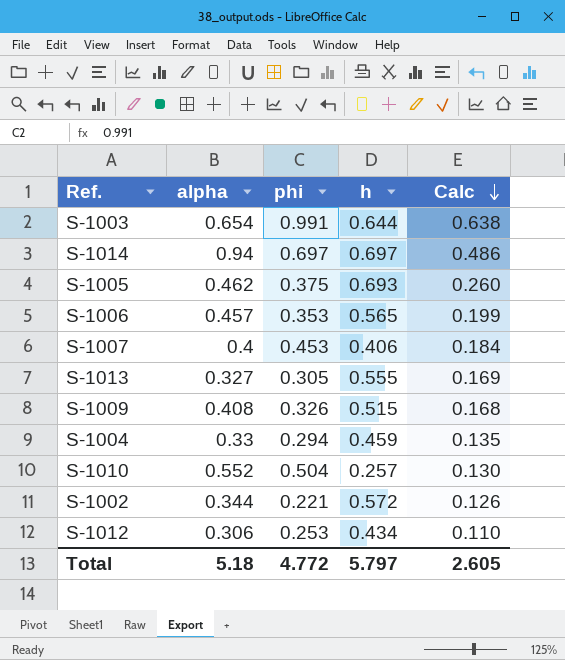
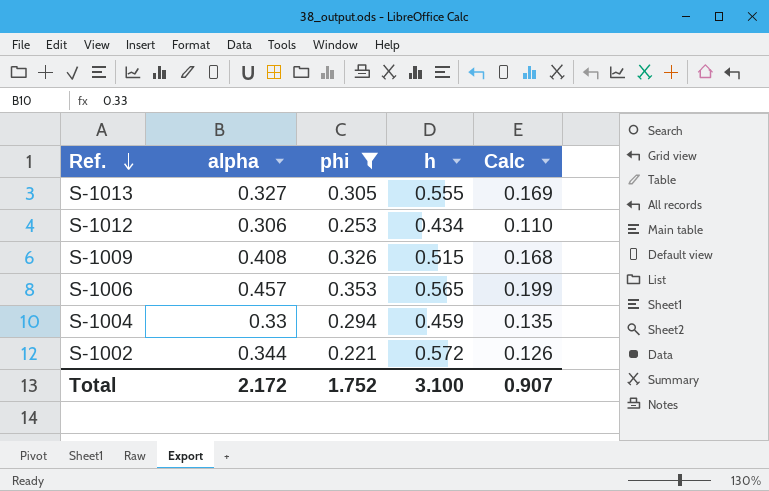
filter: none -> phi <= 0.353
row order: Calc descending -> Ref. descending
Total | alpha: 5.18 -> 2.172
Total | phi: 4.772 -> 1.752
Total | h: 5.797 -> 3.100
Total | Calc: 2.605 -> 0.907

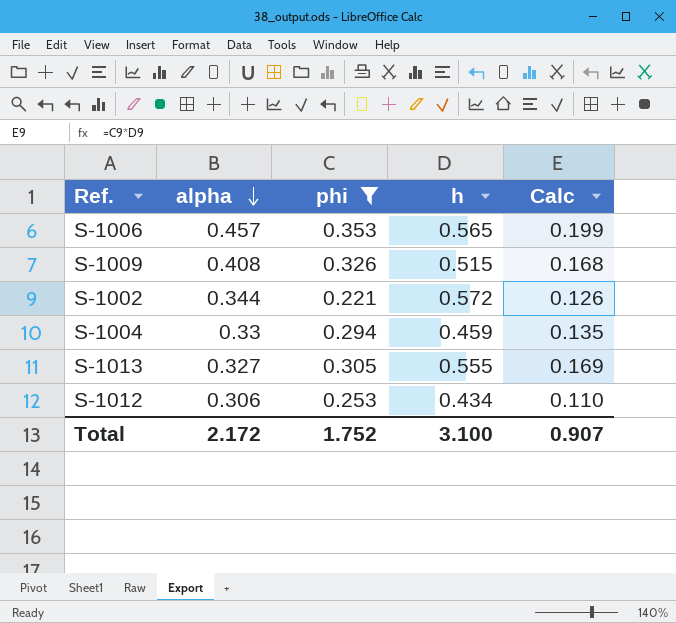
row order: Ref. descending -> alpha descending

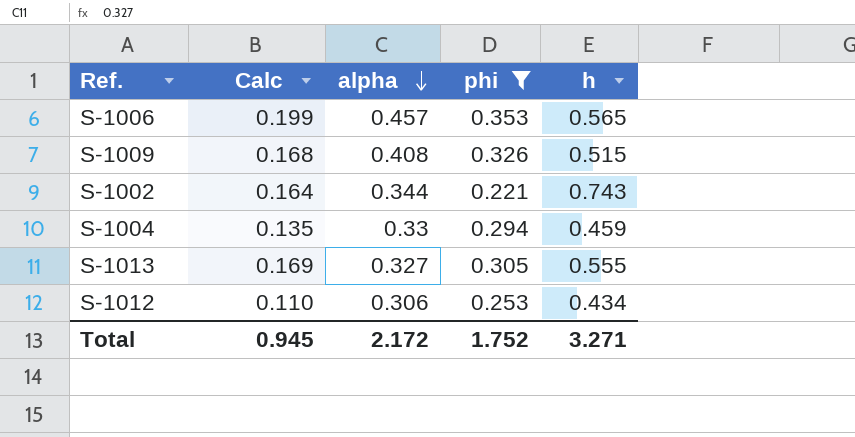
column Calc | position: 5 -> 2
S-1002 | Calc: 0.126 -> 0.164
S-1002 | h: 0.572 -> 0.743
Total | Calc: 0.907 -> 0.945
Total | h: 3.100 -> 3.271

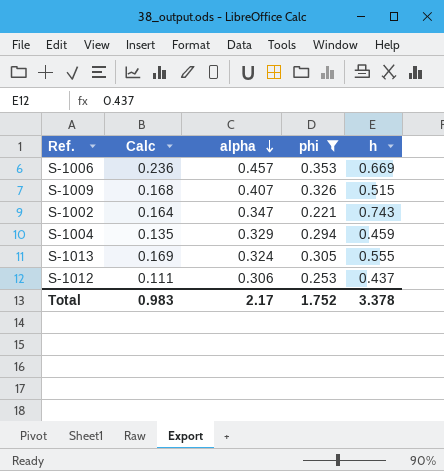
S-1006 | Calc: 0.199 -> 0.236
S-1006 | h: 0.565 -> 0.669
S-1009 | alpha: 0.408 -> 0.407
S-1002 | alpha: 0.344 -> 0.347
S-1004 | alpha: 0.33 -> 0.329
S-1013 | alpha: 0.327 -> 0.324
S-1012 | Calc: 0.110 -> 0.111
S-1012 | h: 0.434 -> 0.437
Total | Calc: 0.945 -> 0.983
Total | alpha: 2.172 -> 2.17
Total | h: 3.271 -> 3.378

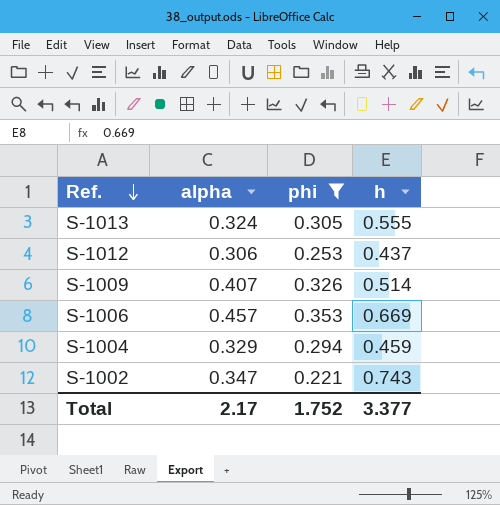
row order: alpha descending -> Ref. descending
column Calc | formula: [phi] * [h] -> none
S-1009 | h: 0.515 -> 0.514
Total | h: 3.378 -> 3.377

